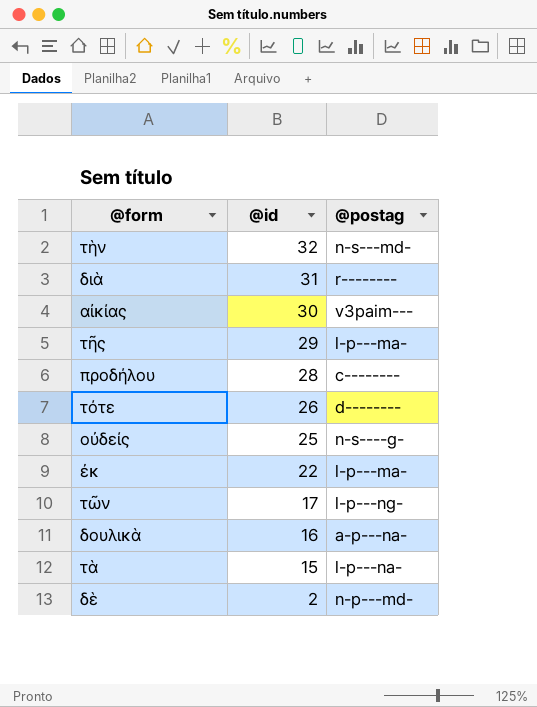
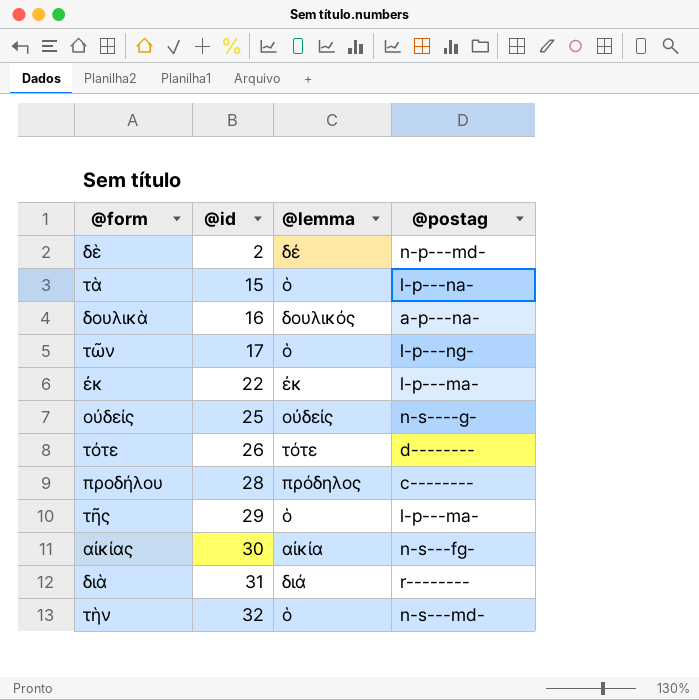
row order: @id descending -> @id ascending
column @lemma | position: none -> 3
αἰκίας | @postag: v3paim--- -> n-s---fg-

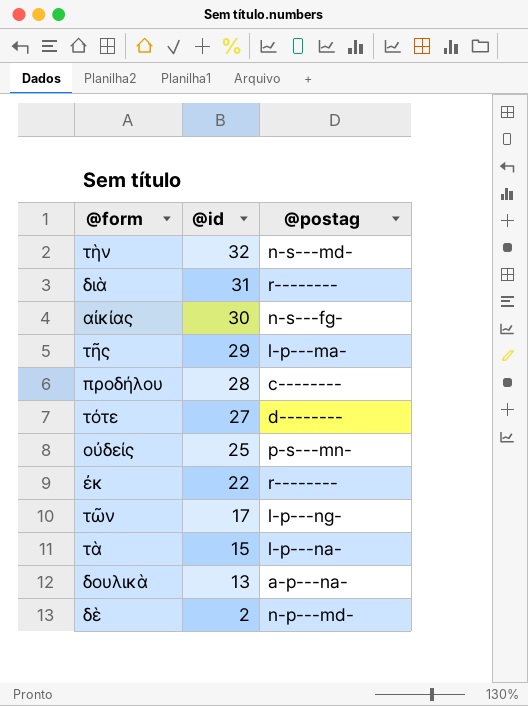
row order: @id ascending -> @id descending
column @lemma | position: 3 -> none
τότε | @id: 26 -> 27
οὐδείς | @postag: n-s----g- -> p-s---mn-
ἐκ | @postag: l-p---ma- -> r--------
δουλικὰ | @id: 16 -> 13

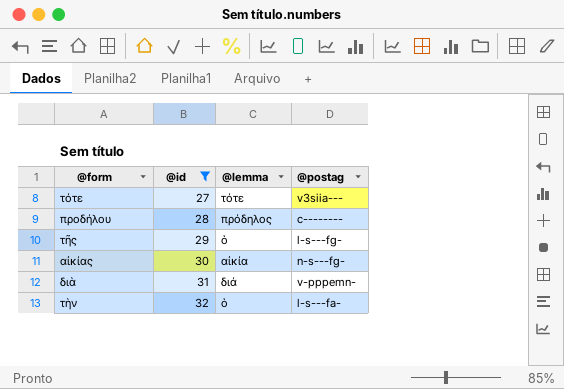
filter: none -> @id >= 27
row order: @id descending -> @id ascending
column @lemma | position: none -> 3
τότε | @postag: d-------- -> v3siia---
τῆς | @postag: l-p---ma- -> l-s---fg-
διὰ | @postag: r-------- -> v-pppemn-
τὴν | @postag: n-s---md- -> l-s---fa-

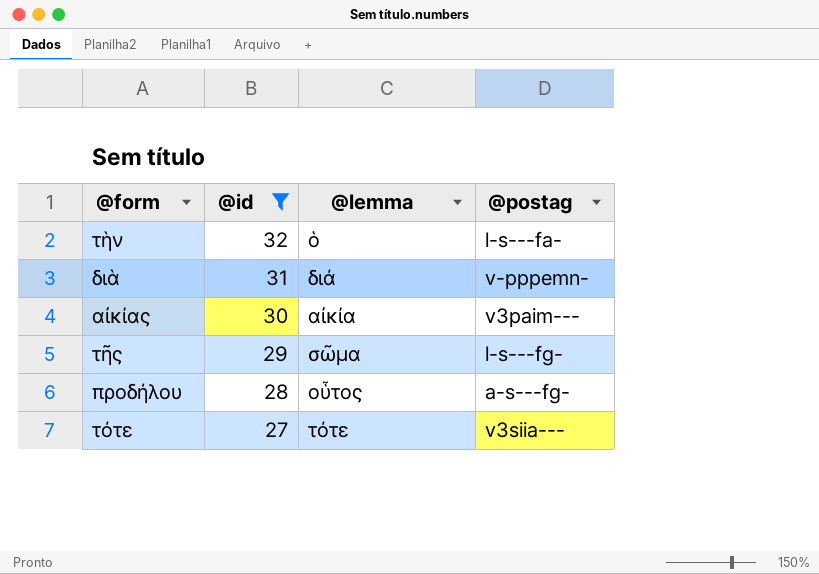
row order: @id ascending -> @id descending
αἰκίας | @postag: n-s---fg- -> v3paim---
τῆς | @lemma: ὁ -> σῶμα
προδήλου | @lemma: πρόδηλος -> οὗτος
προδήλου | @postag: c-------- -> a-s---fg-

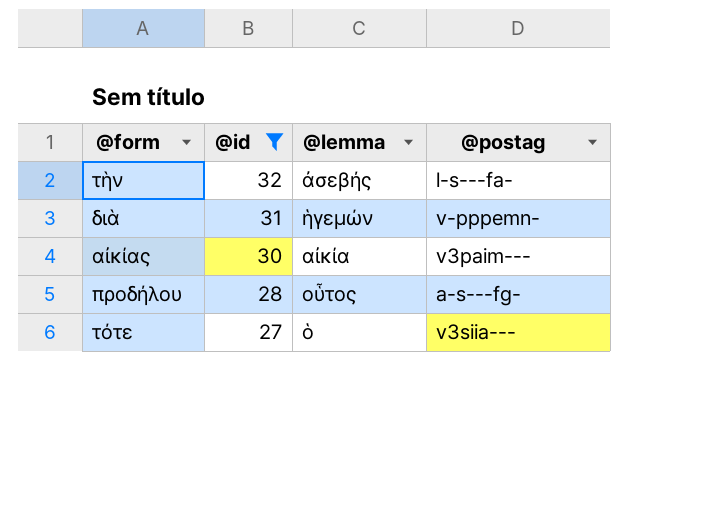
row τῆς: 29 | σῶμα | l-s---fg- -> none
τὴν | @lemma: ὁ -> ἀσεβής
διὰ | @lemma: διά -> ἡγεμών
τότε | @lemma: τότε -> ὁ

